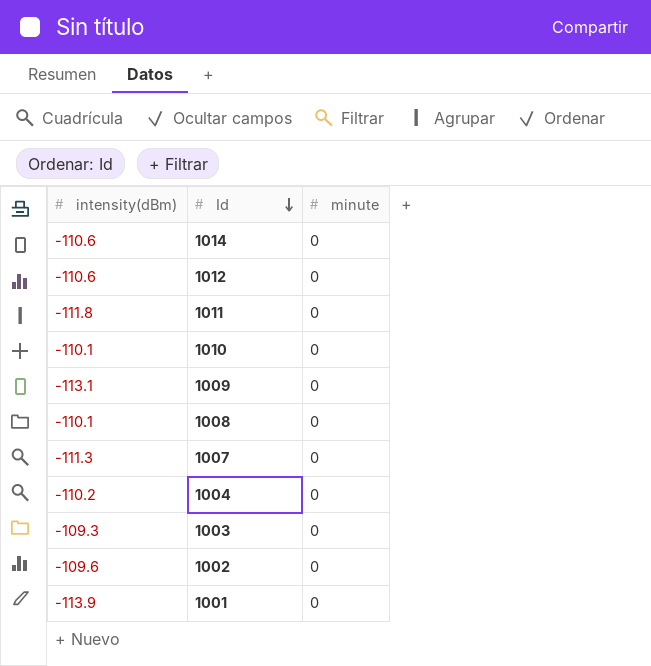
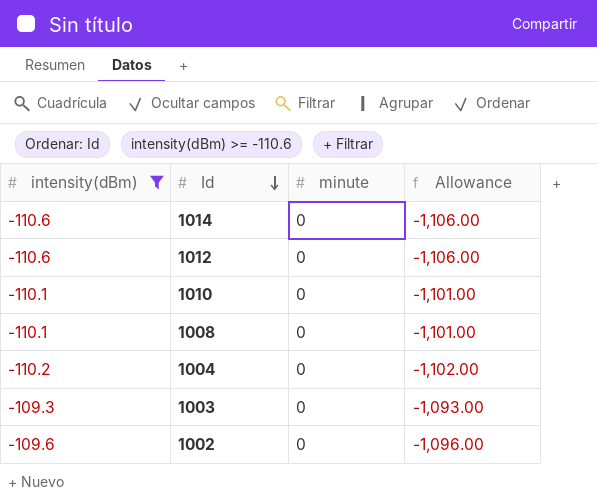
filter: none -> intensity(dBm) >= -110.6
column Allowance | formula: none -> [intensity(dBm)] * 10

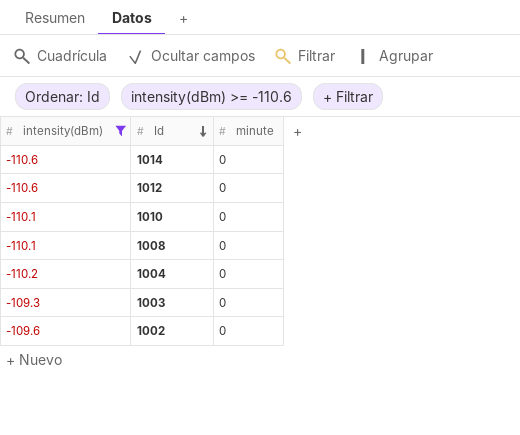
column Allowance | formula: [intensity(dBm)] * 10 -> none

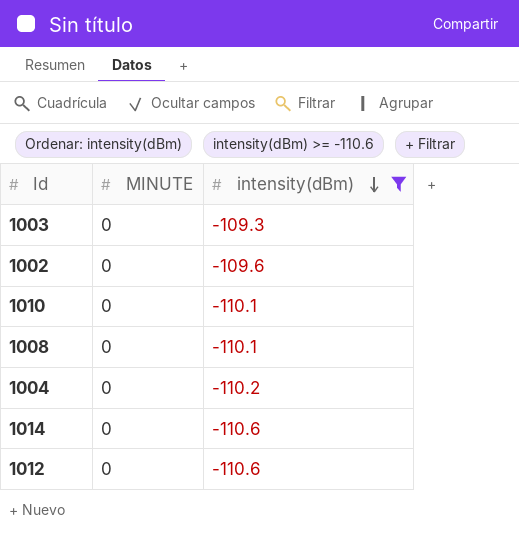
row order: Id descending -> intensity(dBm) descending
column name: minute -> MINUTE
column intensity(dBm) | position: 1 -> 3

